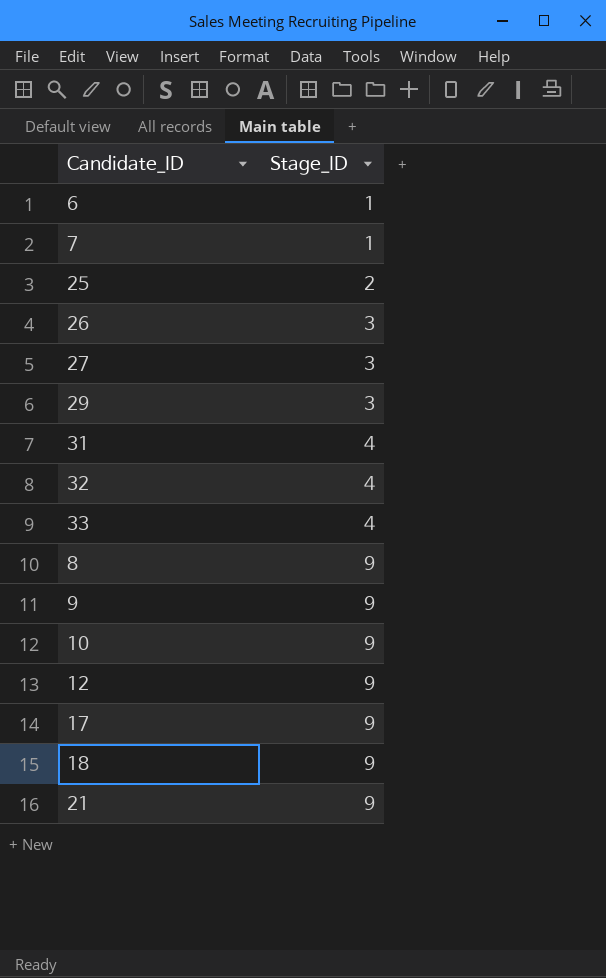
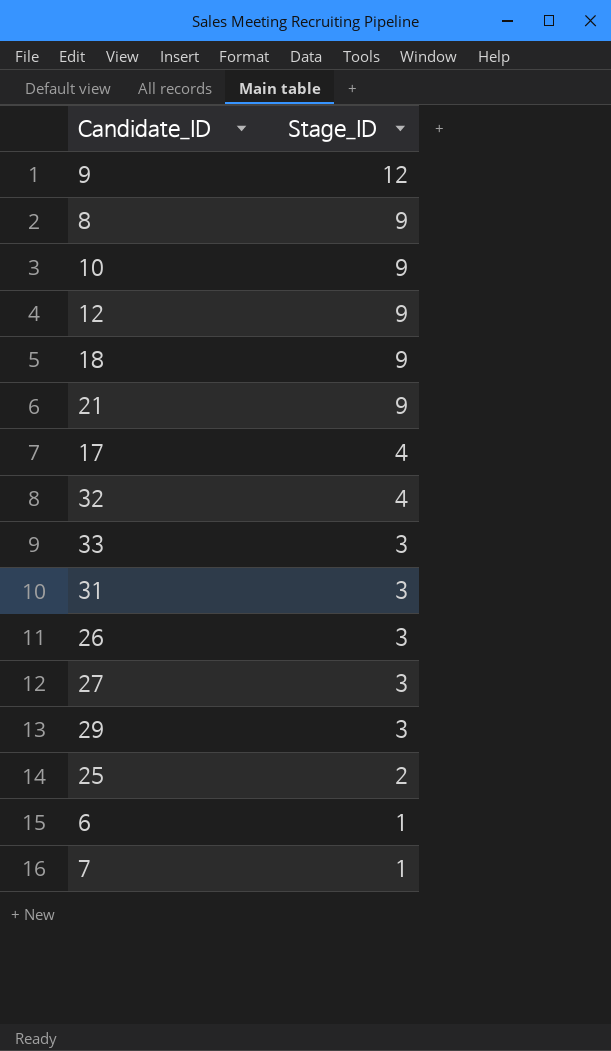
row order: Stage_ID ascending -> Stage_ID descending
9 | Stage_ID: 9 -> 12
17 | Stage_ID: 9 -> 4
33 | Stage_ID: 4 -> 3
31 | Stage_ID: 4 -> 3

